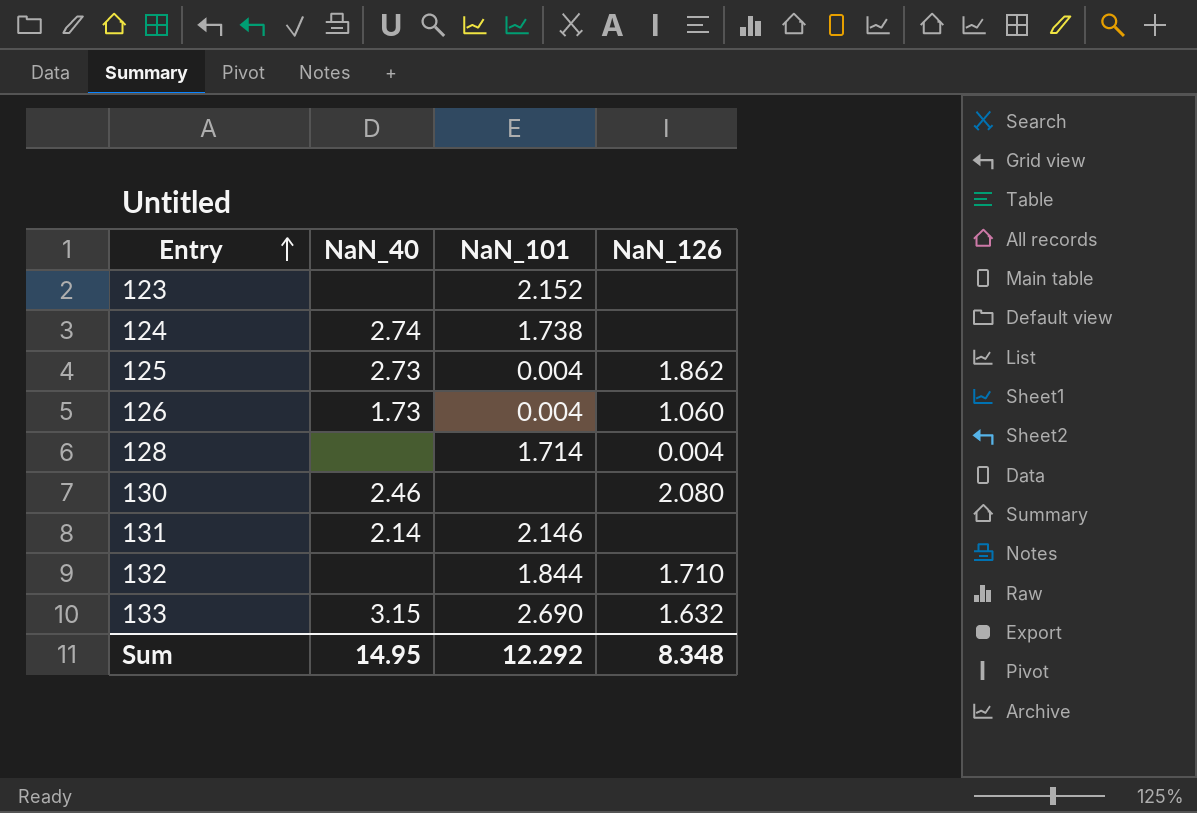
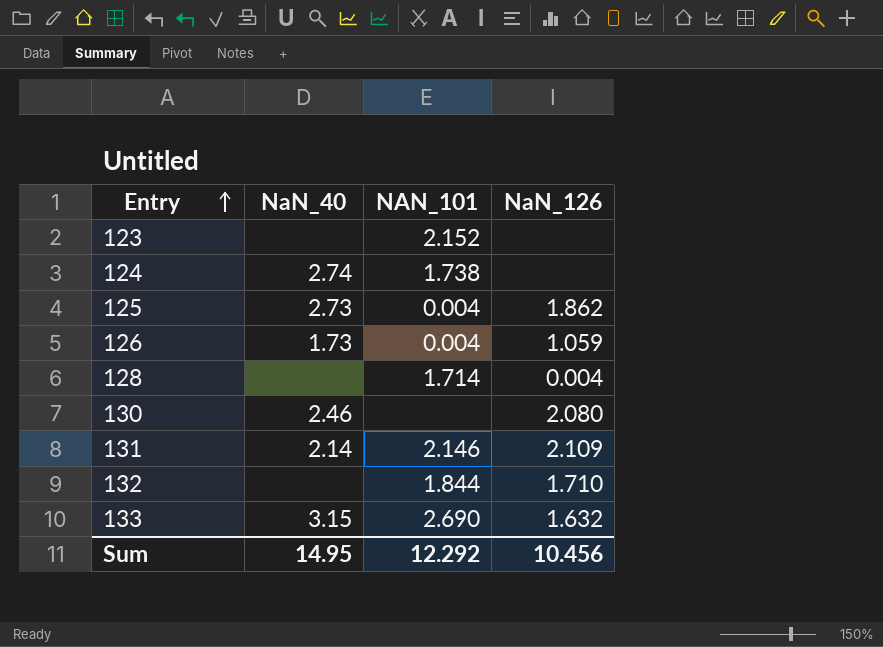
column name: NaN_101 -> NAN_101
126 | NaN_126: 1.060 -> 1.059
131 | NaN_126: none -> 2.109
Sum | NaN_126: 8.348 -> 10.456

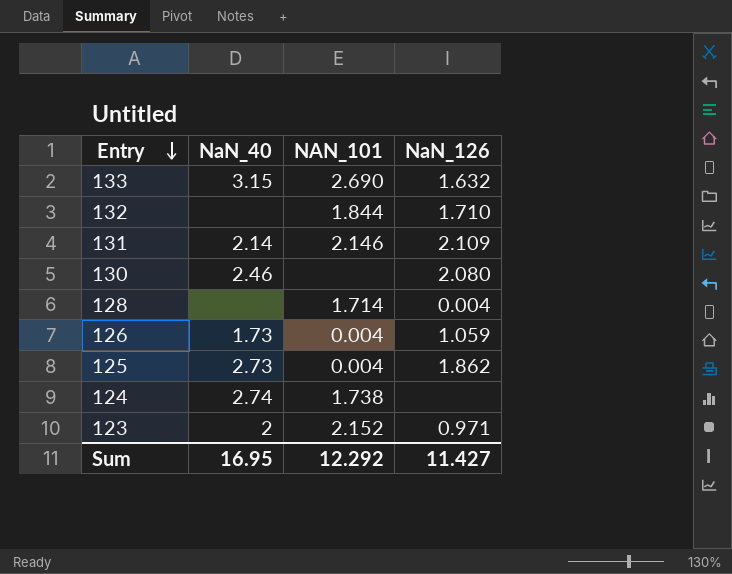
row order: Entry ascending -> Entry descending
123 | NaN_40: none -> 2
123 | NaN_126: none -> 0.971
Sum | NaN_40: 14.95 -> 16.95
Sum | NaN_126: 10.456 -> 11.427

